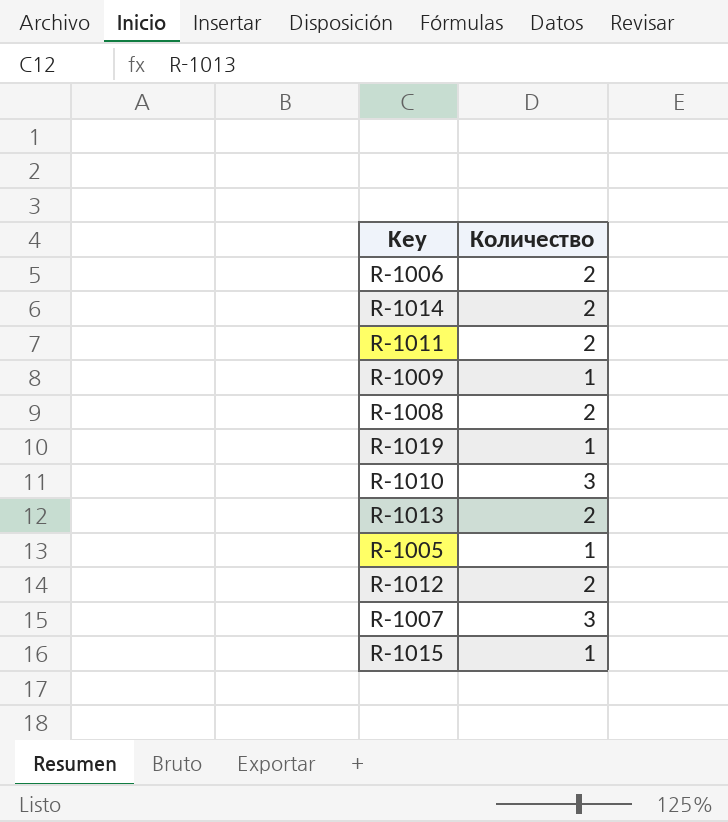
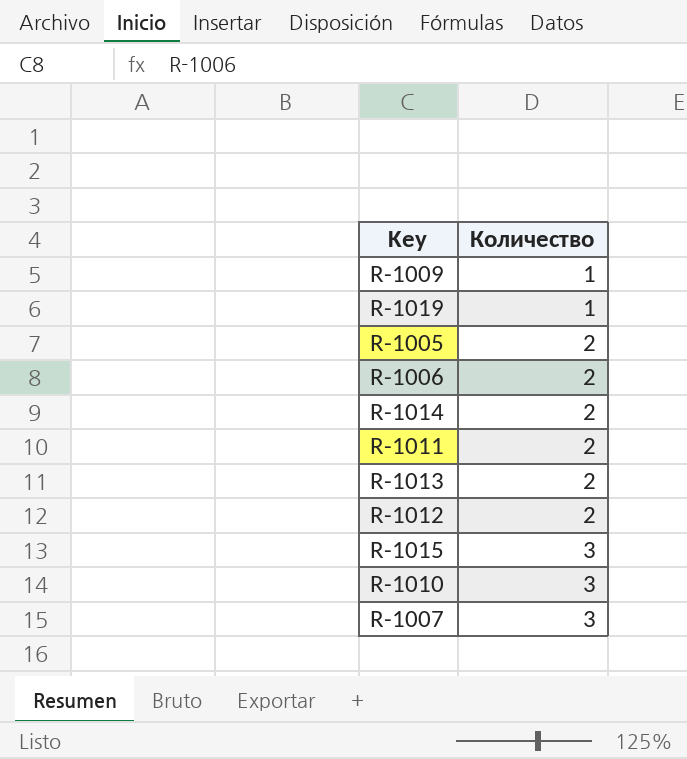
row order: none -> Количество ascending
row R-1008: 2 -> none
R-1005 | Количество: 1 -> 2
R-1015 | Количество: 1 -> 3

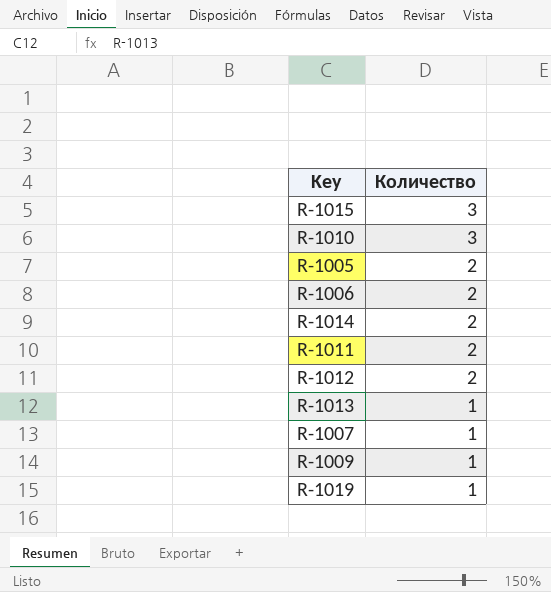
row order: Количество ascending -> Количество descending
R-1013 | Количество: 2 -> 1
R-1007 | Количество: 3 -> 1

